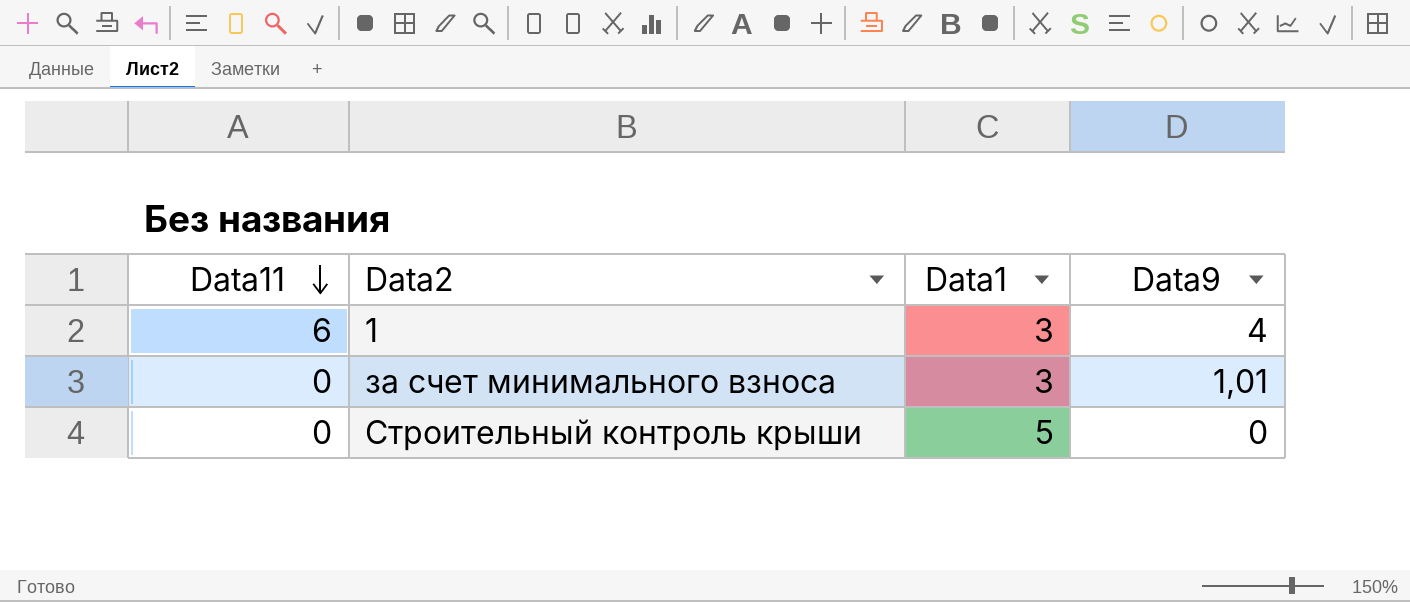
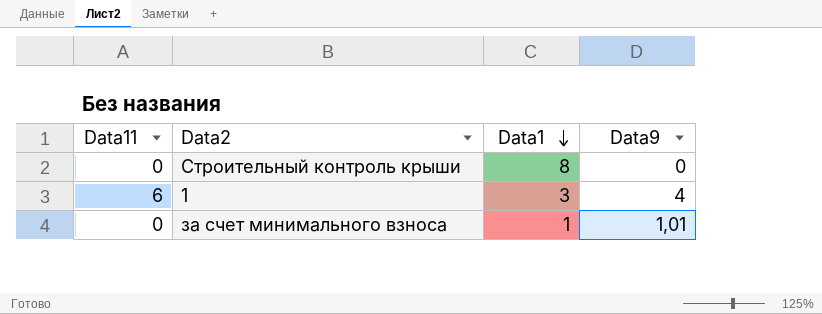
row order: Data11 descending -> Data1 descending
Строительный контроль крыши | Data1: 5 -> 8
за счет минимального взноса | Data1: 3 -> 1

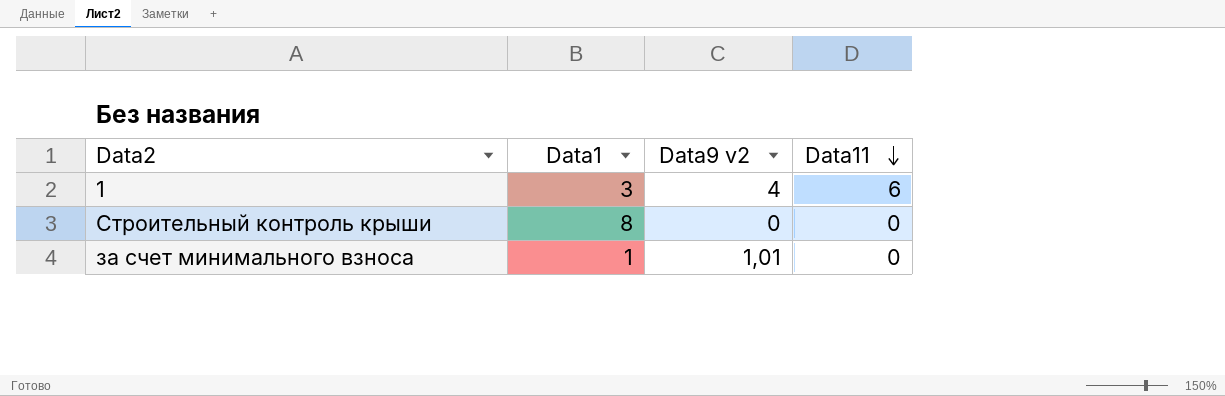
row order: Data1 descending -> Data11 descending
column name: Data9 -> Data9 v2
column Data11 | position: 1 -> 4

